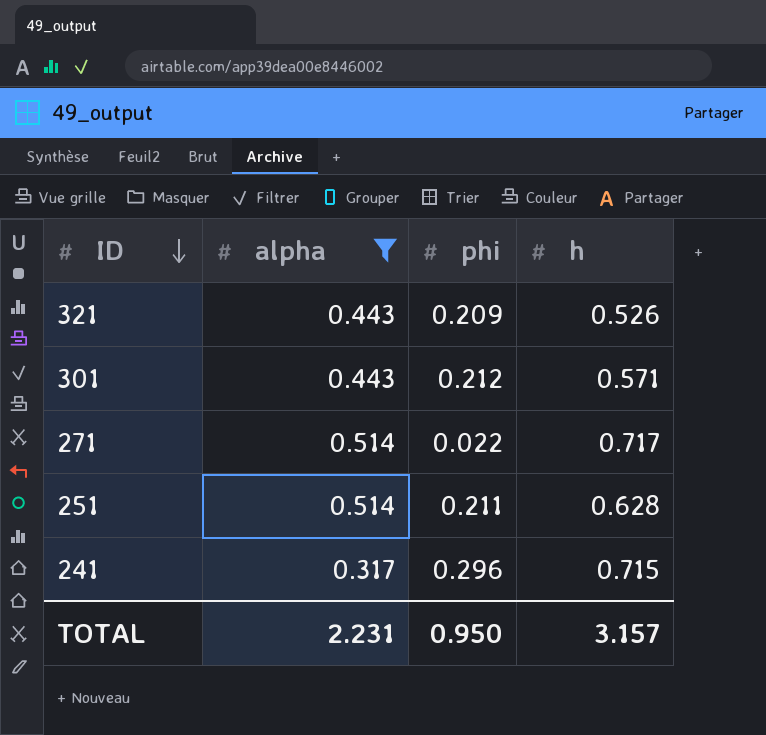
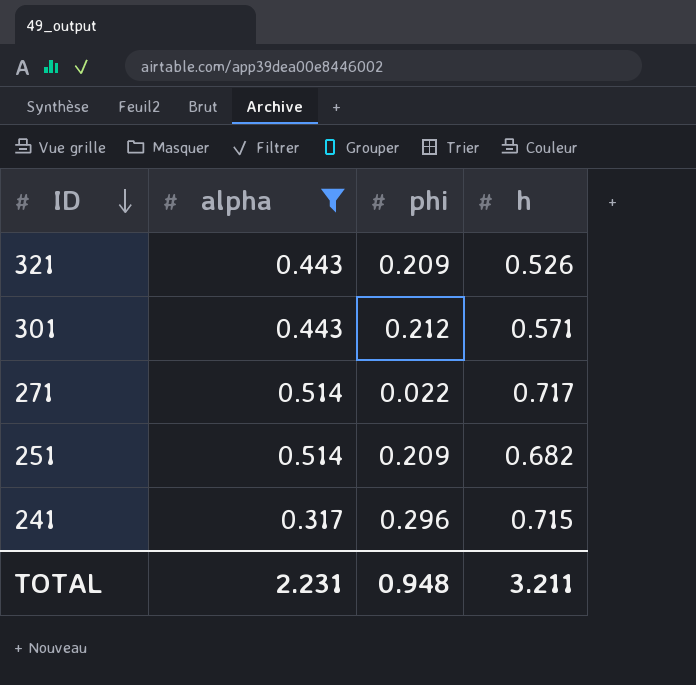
251 | phi: 0.211 -> 0.209
251 | h: 0.628 -> 0.682
TOTAL | phi: 0.950 -> 0.948
TOTAL | h: 3.157 -> 3.211

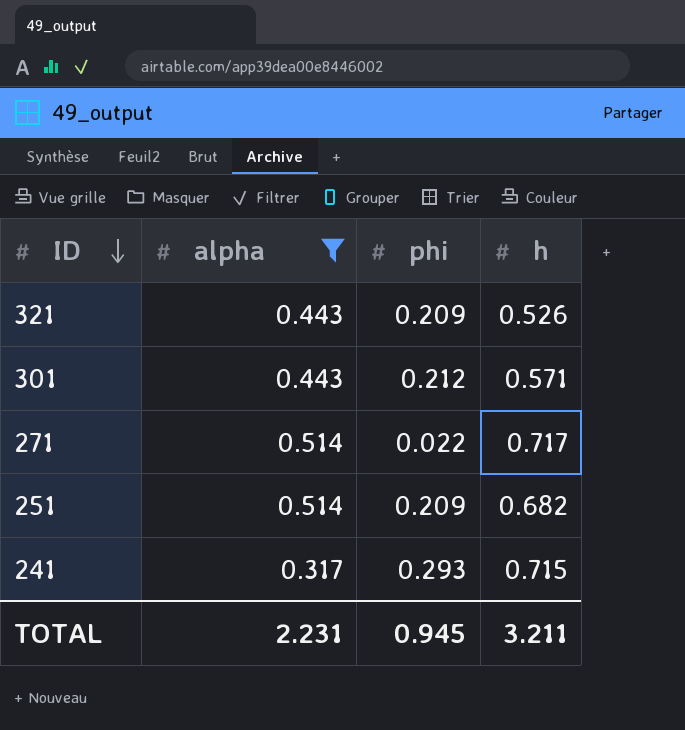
241 | phi: 0.296 -> 0.293
TOTAL | phi: 0.948 -> 0.945

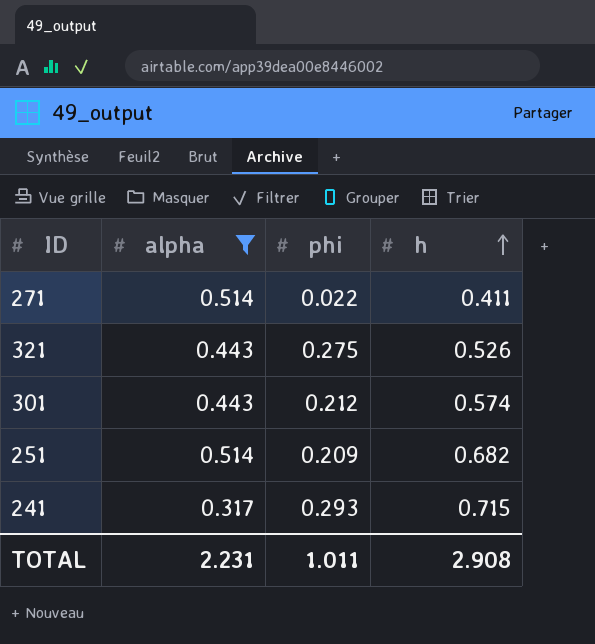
row order: ID descending -> h ascending
271 | h: 0.717 -> 0.411
321 | phi: 0.209 -> 0.275
301 | h: 0.571 -> 0.574
TOTAL | phi: 0.945 -> 1.011
TOTAL | h: 3.211 -> 2.908

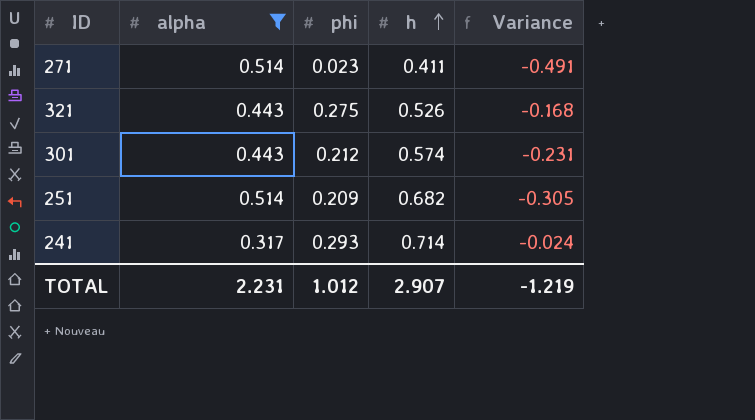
column Variance | formula: none -> [phi] - [alpha]
271 | phi: 0.022 -> 0.023
241 | h: 0.715 -> 0.714
TOTAL | phi: 1.011 -> 1.012
TOTAL | h: 2.908 -> 2.907

